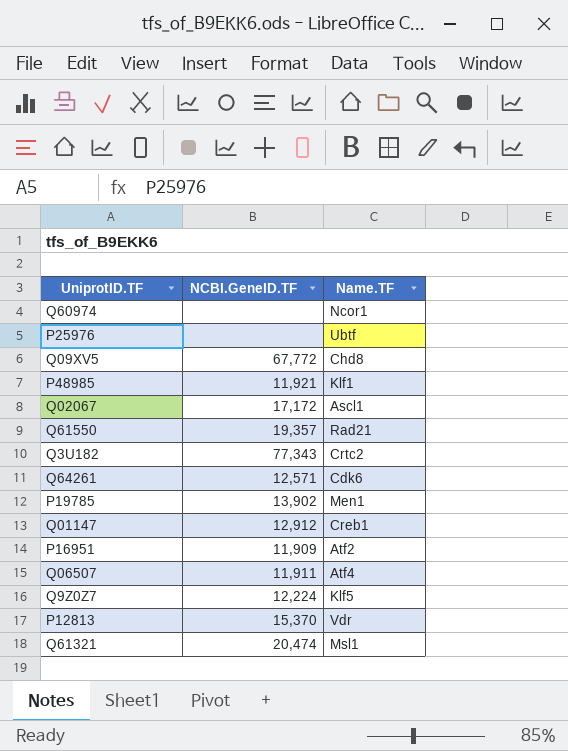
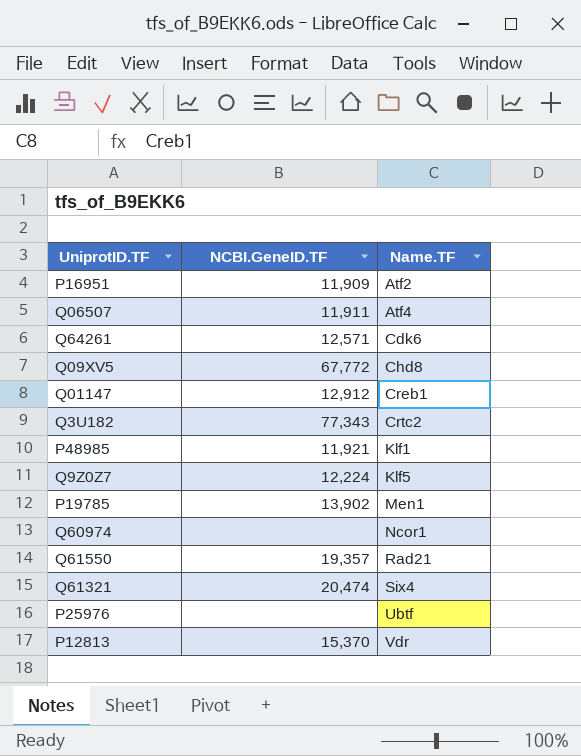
row order: none -> Name.TF ascending
row Q02067: 17,172 | Ascl1 -> none
Q61321 | Name.TF: Msl1 -> Six4

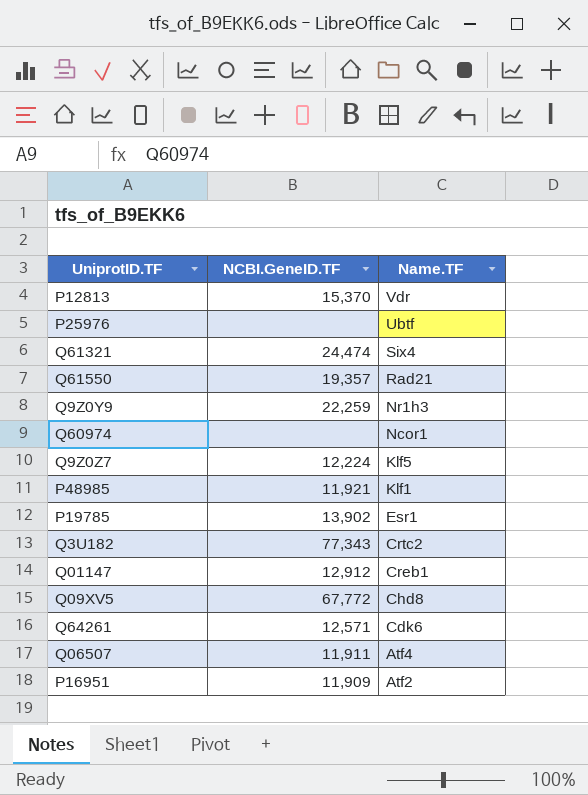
row order: Name.TF ascending -> Name.TF descending
Q61321 | NCBI.GeneID.TF: 20,474 -> 24,474
row Q9Z0Y9: none -> 22,259 | Nr1h3
P19785 | Name.TF: Men1 -> Esr1

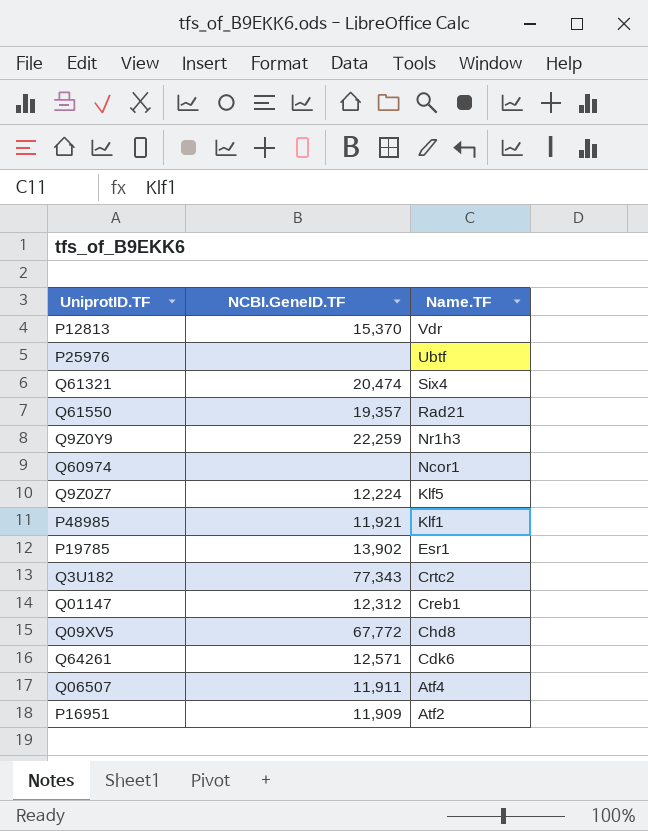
Q61321 | NCBI.GeneID.TF: 24,474 -> 20,474
Q01147 | NCBI.GeneID.TF: 12,912 -> 12,312

